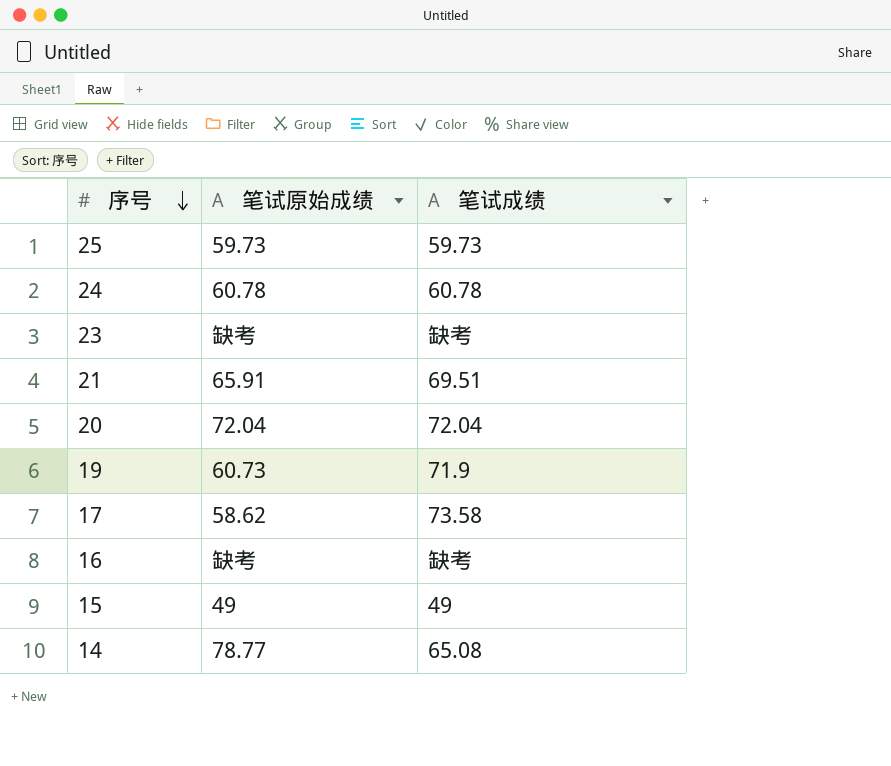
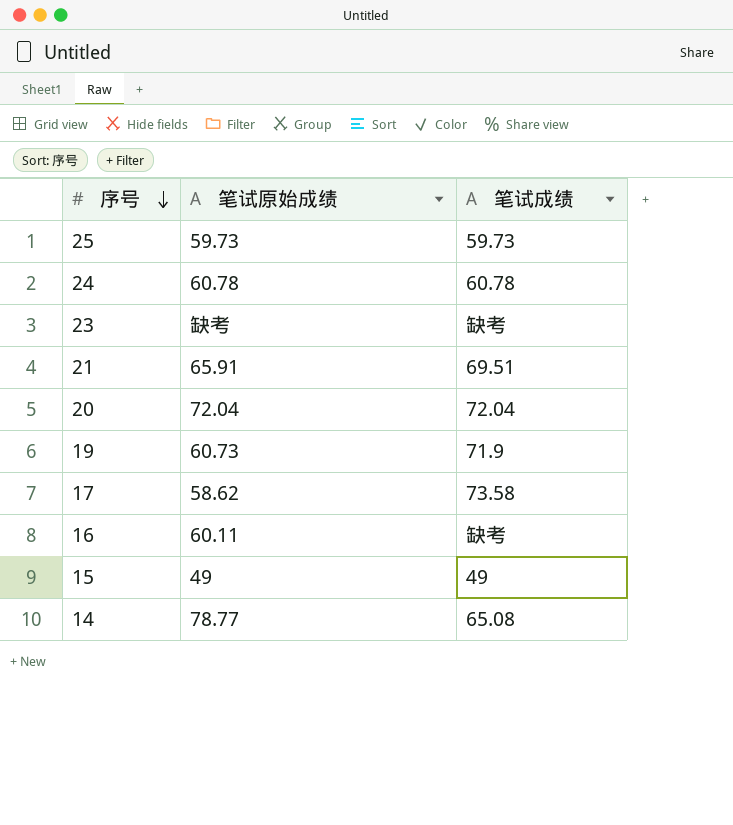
16 | 笔试原始成绩: 缺考 -> 60.11

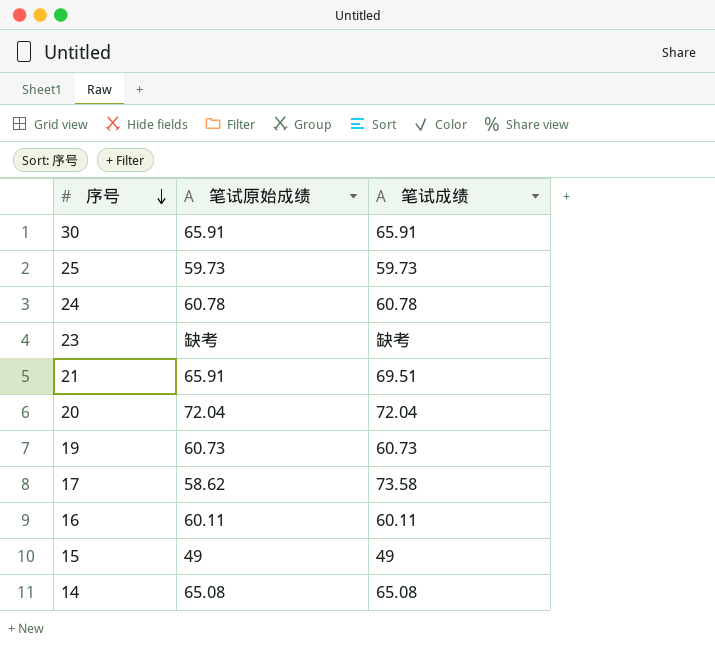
row 30: none -> 65.91 | 65.91
19 | 笔试成绩: 71.9 -> 60.73
16 | 笔试成绩: 缺考 -> 60.11
14 | 笔试原始成绩: 78.77 -> 65.08

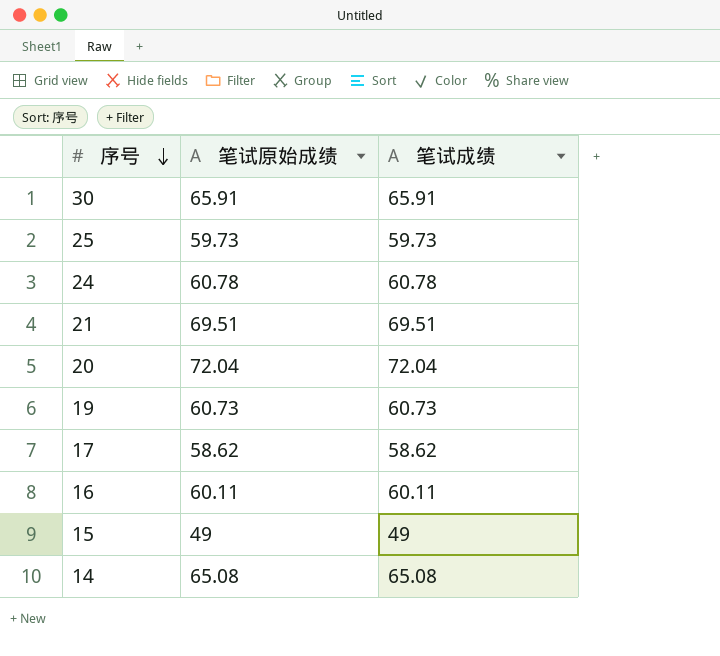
row 23: 缺考 | 缺考 -> none
21 | 笔试原始成绩: 65.91 -> 69.51
17 | 笔试成绩: 73.58 -> 58.62

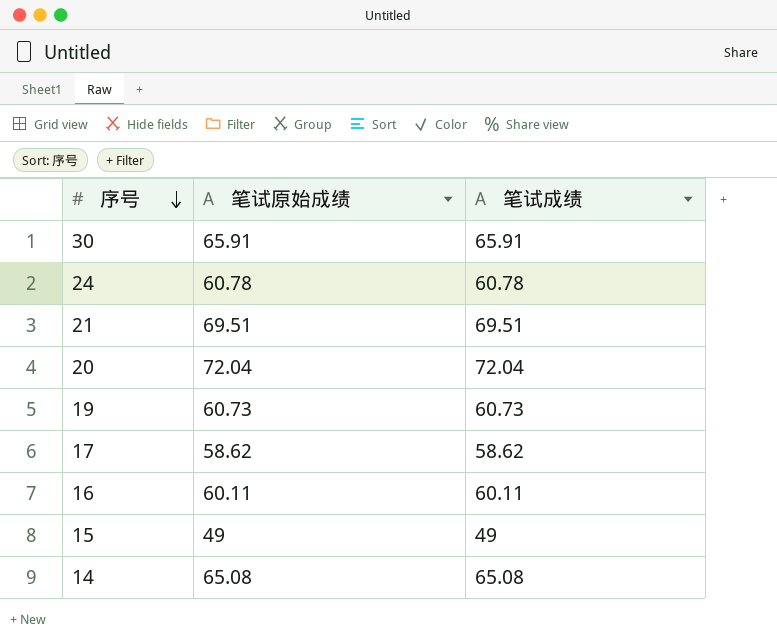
row 25: 59.73 | 59.73 -> none

